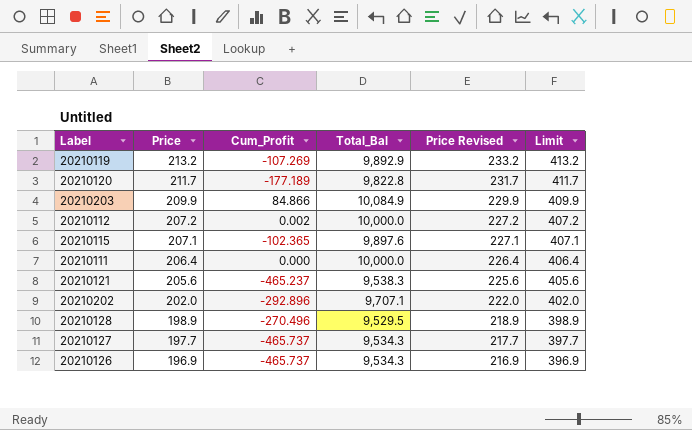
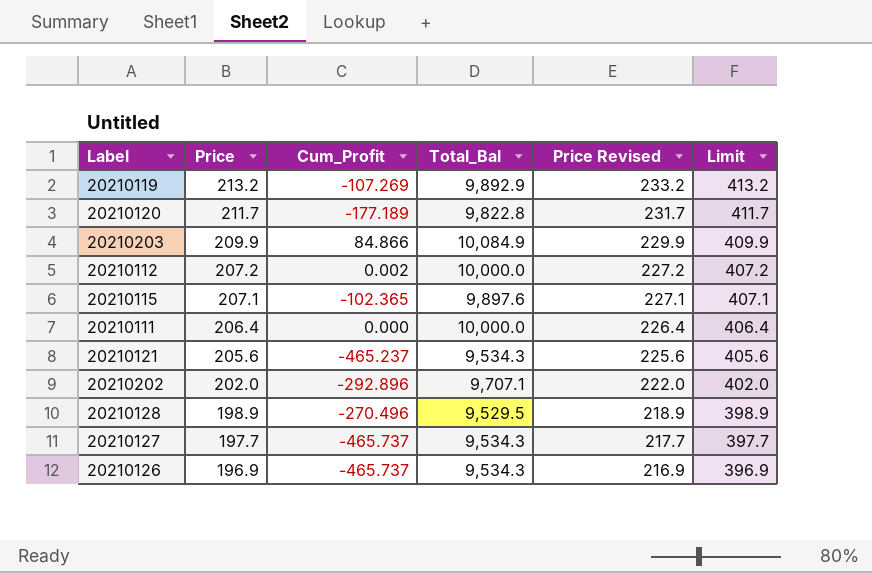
20210121 | Total_Bal: 9,538.3 -> 9,534.3

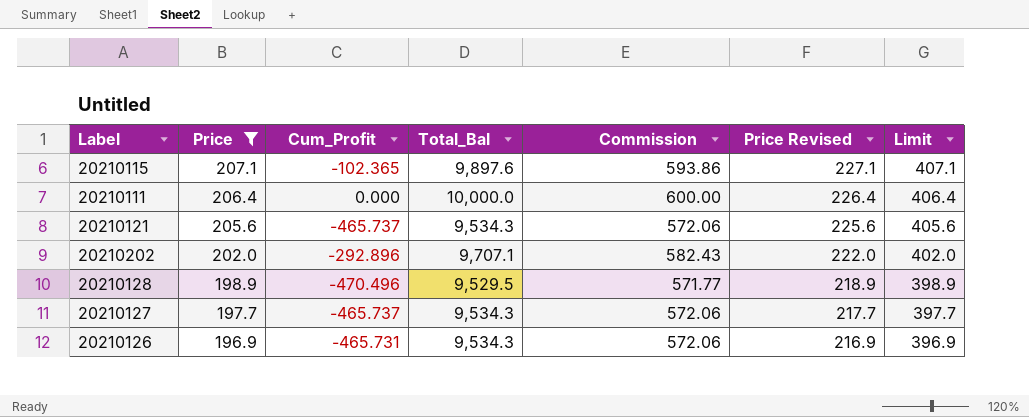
filter: none -> Price <= 207.1
column Commission | formula: none -> [Total_Bal] * 0.06
20210121 | Cum_Profit: -465.237 -> -465.737
20210128 | Cum_Profit: -270.496 -> -470.496
20210126 | Cum_Profit: -465.737 -> -465.731

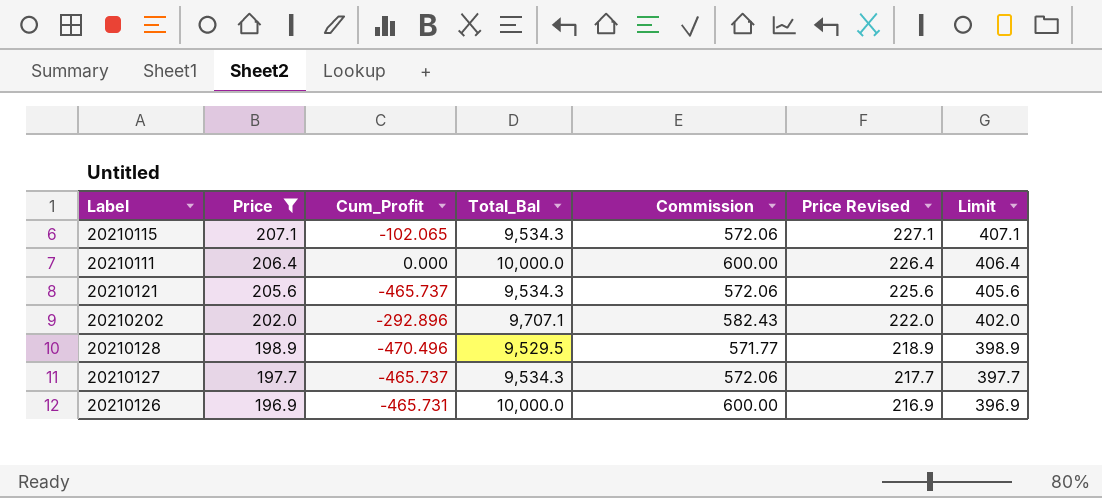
20210115 | Cum_Profit: -102.365 -> -102.065
20210115 | Total_Bal: 9,897.6 -> 9,534.3
20210115 | Commission: 593.86 -> 572.06
20210126 | Total_Bal: 9,534.3 -> 10,000.0
20210126 | Commission: 572.06 -> 600.00

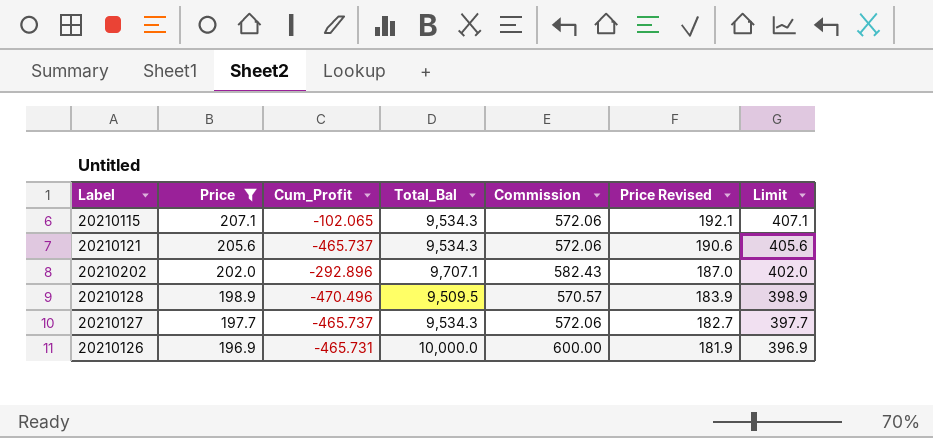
column Price Revised | formula: [Price] + 20 -> [Price] - 15
row 20210111: 206.4 | 0.000 | 10,000.0 | 600.00 | 226.4 | 406.4 -> none
20210128 | Total_Bal: 9,529.5 -> 9,509.5
20210128 | Commission: 571.77 -> 570.57

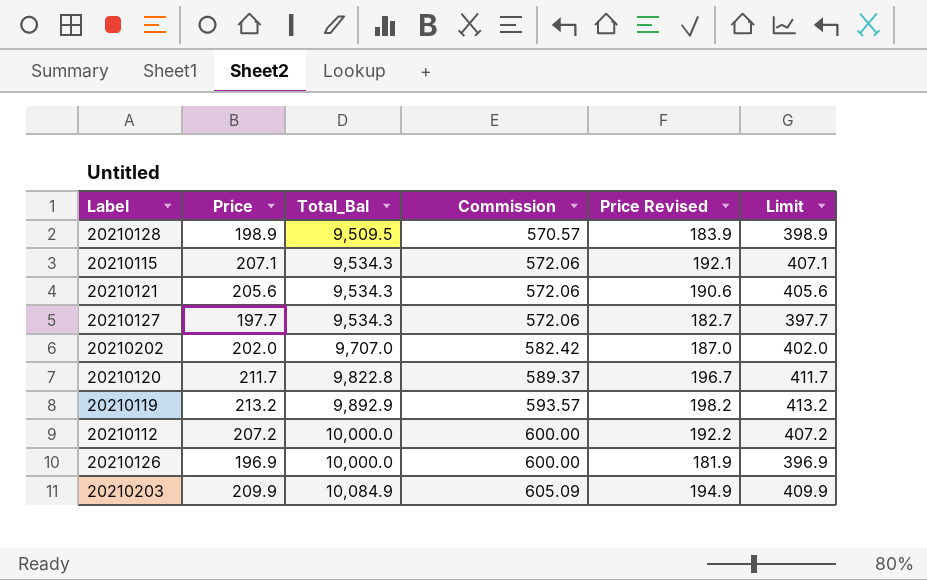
filter: Price <= 207.1 -> none
row order: Price descending -> Total_Bal ascending
column Cum_Profit | position: 3 -> none
20210202 | Total_Bal: 9,707.1 -> 9,707.0
20210202 | Commission: 582.43 -> 582.42

